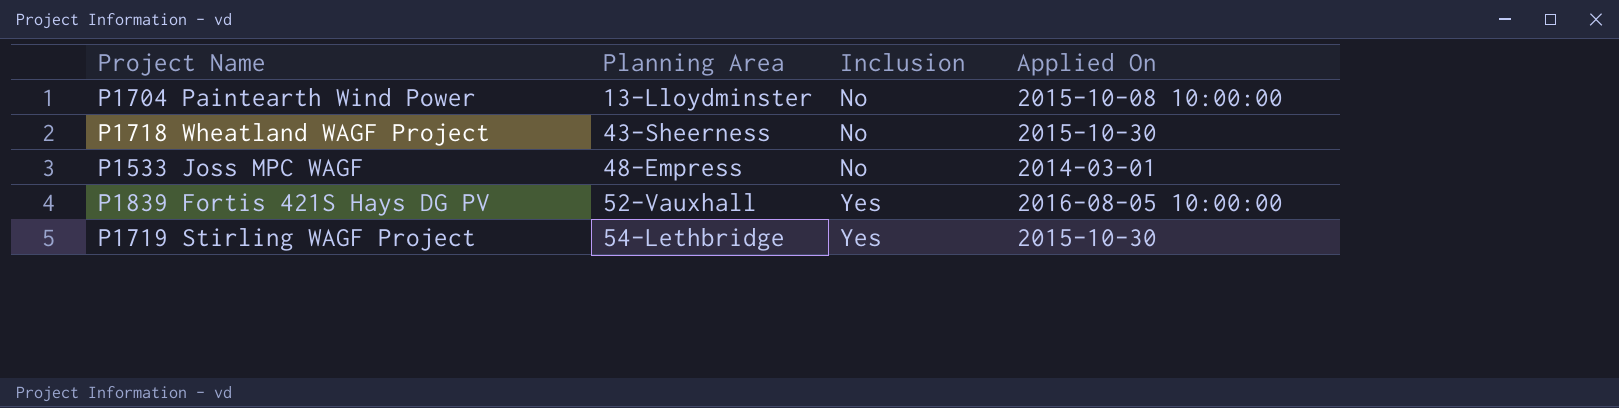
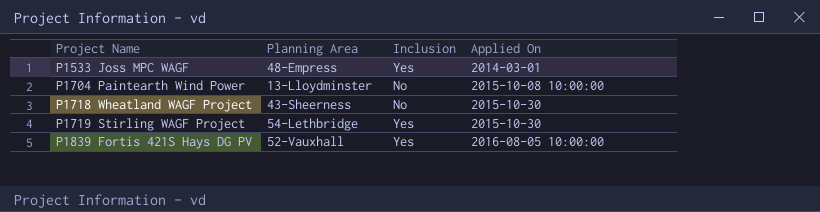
row order: Planning Area ascending -> Project Name ascending
P1533 Joss MPC WAGF | Inclusion: No -> Yes

